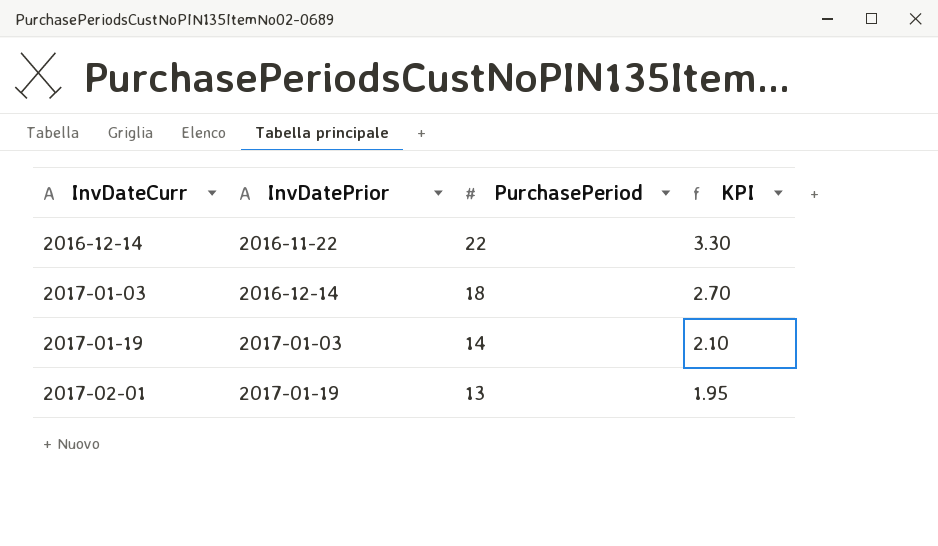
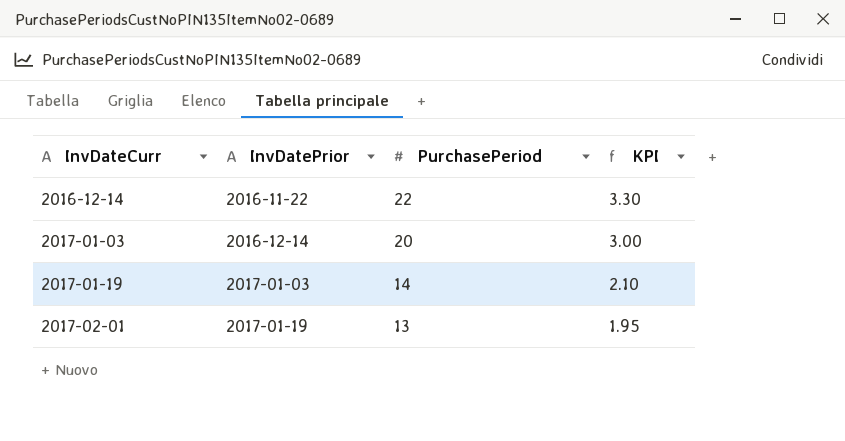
2017-01-03 | PurchasePeriod: 18 -> 20
2017-01-03 | KPI: 2.70 -> 3.00

